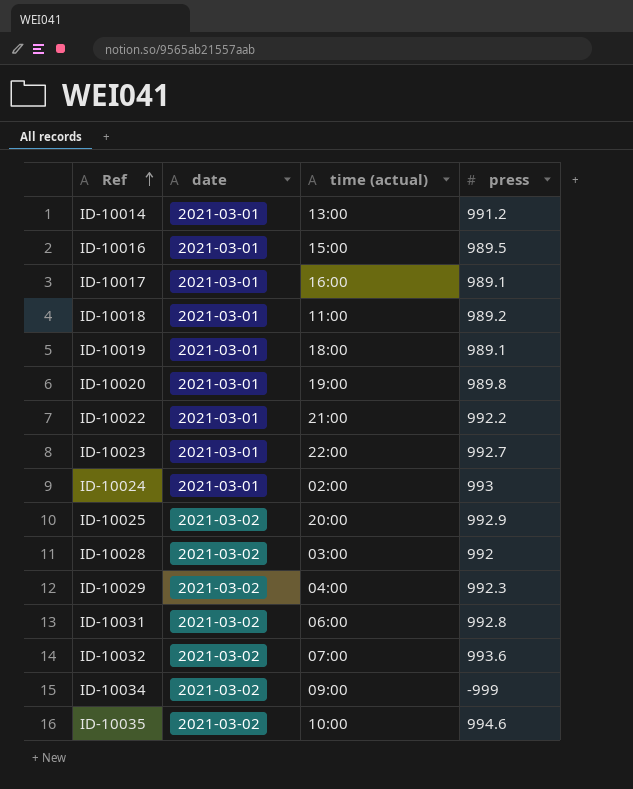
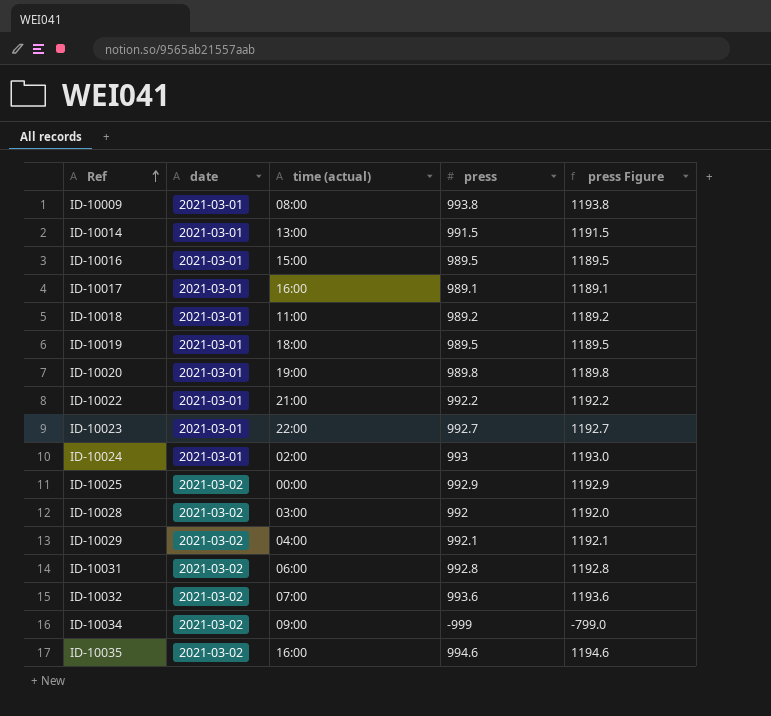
column press Figure | formula: none -> [press] + 200
row ID-10009: none -> 2021-03-01 | 08:00 | 993.8 | 1193.8
ID-10014 | press: 991.2 -> 991.5
ID-10019 | press: 989.1 -> 989.5
ID-10025 | time (actual): 20:00 -> 00:00
ID-10029 | press: 992.3 -> 992.1
ID-10035 | time (actual): 10:00 -> 16:00

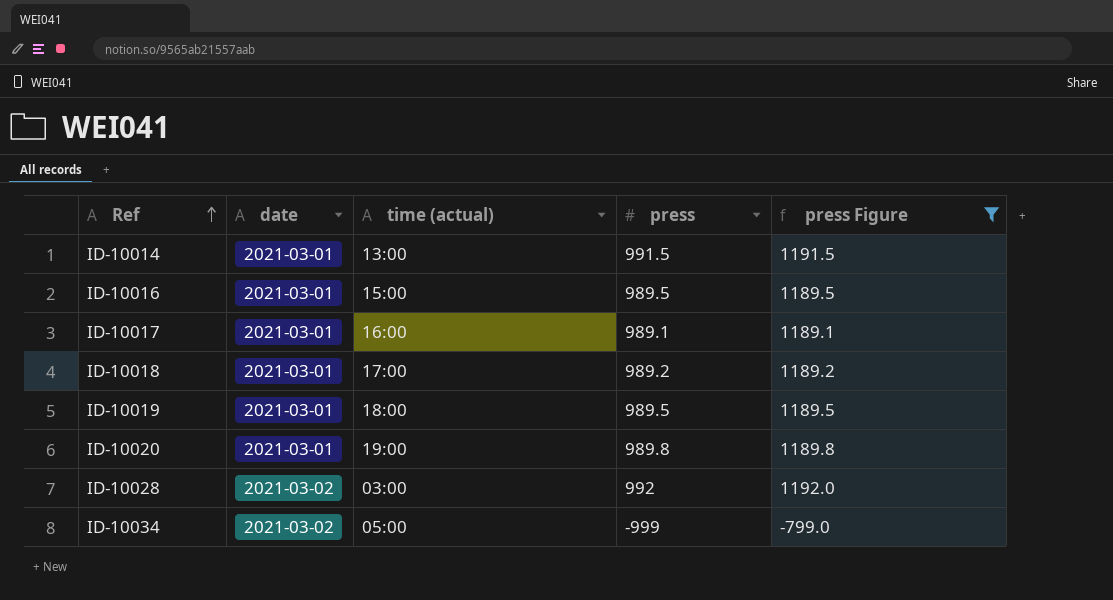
filter: none -> press Figure <= 1192.0
ID-10018 | time (actual): 11:00 -> 17:00
ID-10034 | time (actual): 09:00 -> 05:00

